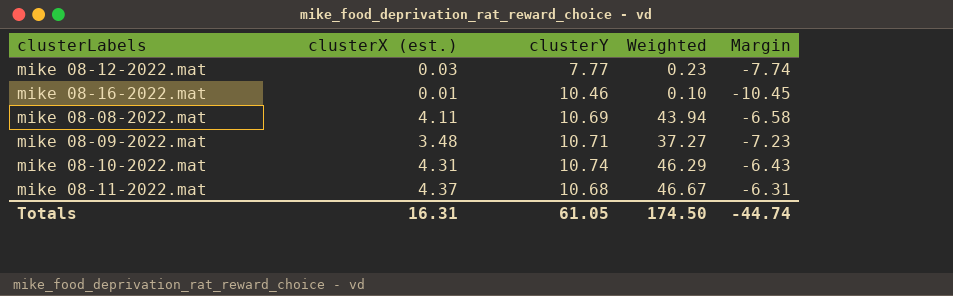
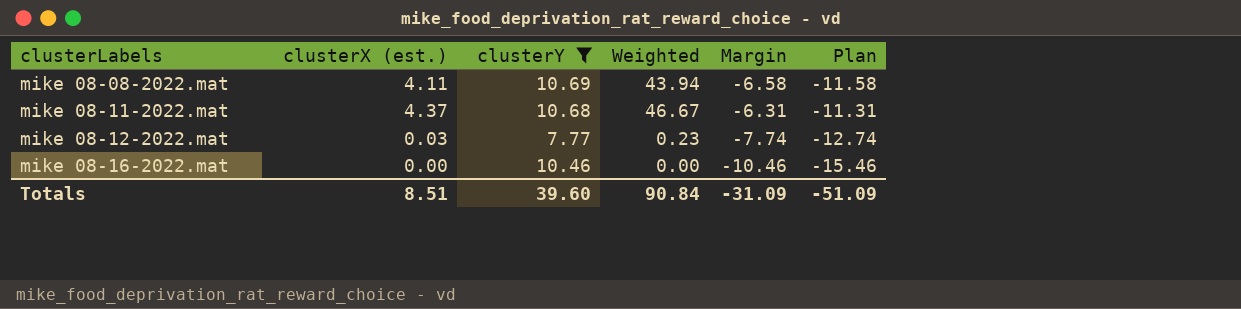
filter: none -> clusterY <= 10.69
row order: none -> clusterLabels ascending
column Plan | formula: none -> [Margin] - 5
mike 08-16-2022.mat | clusterX (est.): 0.01 -> 0.00
mike 08-16-2022.mat | Weighted: 0.10 -> 0.00
mike 08-16-2022.mat | Margin: -10.45 -> -10.46
Totals | clusterX (est.): 16.31 -> 8.51
Totals | clusterY: 61.05 -> 39.60
Totals | Weighted: 174.50 -> 90.84
Totals | Margin: -44.74 -> -31.09

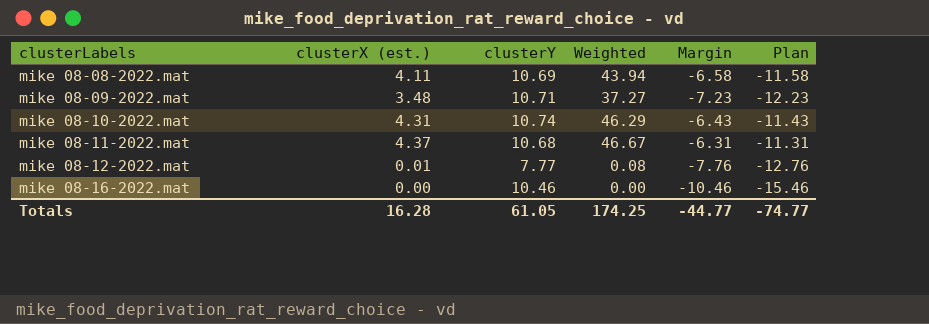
filter: clusterY <= 10.69 -> none
mike 08-12-2022.mat | clusterX (est.): 0.03 -> 0.01
mike 08-12-2022.mat | Weighted: 0.23 -> 0.08
mike 08-12-2022.mat | Margin: -7.74 -> -7.76
mike 08-12-2022.mat | Plan: -12.74 -> -12.76
Totals | clusterX (est.): 8.51 -> 16.28
Totals | clusterY: 39.60 -> 61.05
Totals | Weighted: 90.84 -> 174.25
Totals | Margin: -31.09 -> -44.77
Totals | Plan: -51.09 -> -74.77

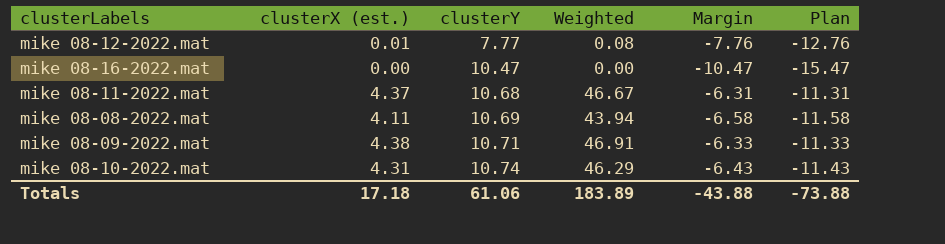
row order: clusterLabels ascending -> clusterY ascending
mike 08-16-2022.mat | clusterY: 10.46 -> 10.47
mike 08-16-2022.mat | Margin: -10.46 -> -10.47
mike 08-16-2022.mat | Plan: -15.46 -> -15.47
mike 08-09-2022.mat | clusterX (est.): 3.48 -> 4.38
mike 08-09-2022.mat | Weighted: 37.27 -> 46.91
mike 08-09-2022.mat | Margin: -7.23 -> -6.33
mike 08-09-2022.mat | Plan: -12.23 -> -11.33
Totals | clusterX (est.): 16.28 -> 17.18
Totals | clusterY: 61.05 -> 61.06
Totals | Weighted: 174.25 -> 183.89
Totals | Margin: -44.77 -> -43.88
Totals | Plan: -74.77 -> -73.88

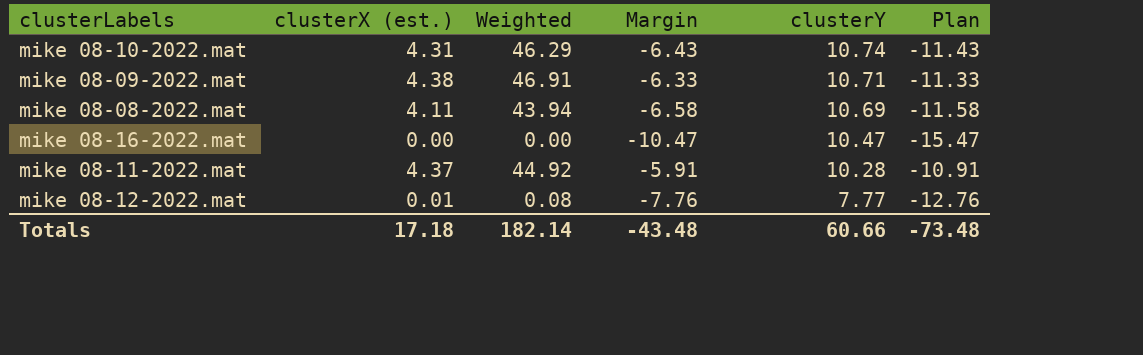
row order: clusterY ascending -> clusterY descending
column clusterY | position: 3 -> 5
mike 08-11-2022.mat | Weighted: 46.67 -> 44.92
mike 08-11-2022.mat | Margin: -6.31 -> -5.91
mike 08-11-2022.mat | clusterY: 10.68 -> 10.28
mike 08-11-2022.mat | Plan: -11.31 -> -10.91
Totals | Weighted: 183.89 -> 182.14
Totals | Margin: -43.88 -> -43.48
Totals | clusterY: 61.06 -> 60.66
Totals | Plan: -73.88 -> -73.48

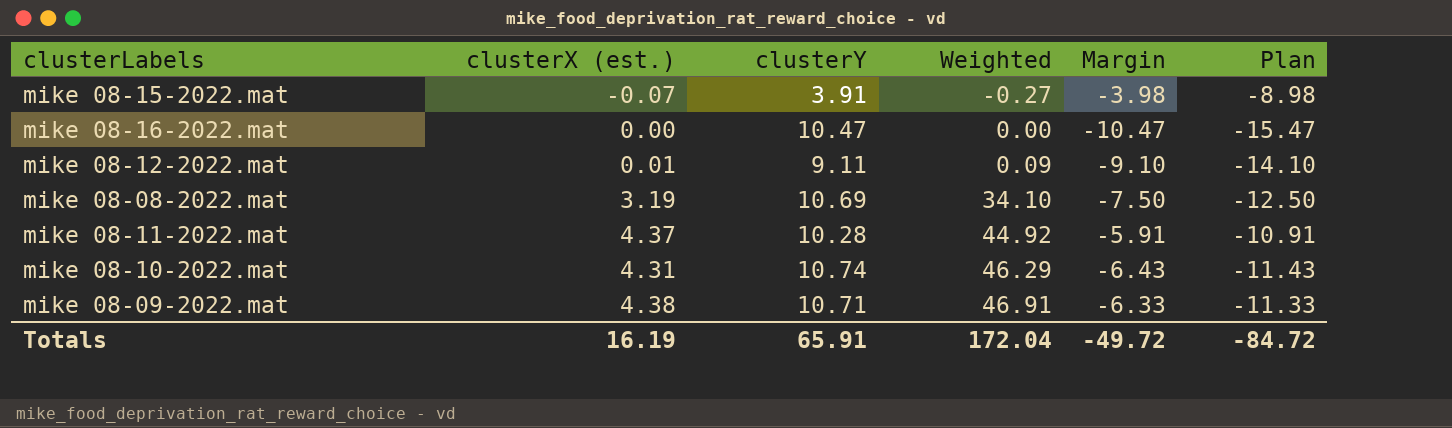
row order: clusterY descending -> Weighted ascending
column clusterY | position: 5 -> 3
row mike 08-15-2022.mat: none -> -0.07 | 3.91 | -0.27 | -3.98 | -8.98
mike 08-12-2022.mat | clusterY: 7.77 -> 9.11
mike 08-12-2022.mat | Weighted: 0.08 -> 0.09
mike 08-12-2022.mat | Margin: -7.76 -> -9.10
mike 08-12-2022.mat | Plan: -12.76 -> -14.10
mike 08-08-2022.mat | clusterX (est.): 4.11 -> 3.19
mike 08-08-2022.mat | Weighted: 43.94 -> 34.10
mike 08-08-2022.mat | Margin: -6.58 -> -7.50
mike 08-08-2022.mat | Plan: -11.58 -> -12.50
Totals | clusterX (est.): 17.18 -> 16.19
Totals | clusterY: 60.66 -> 65.91
Totals | Weighted: 182.14 -> 172.04
Totals | Margin: -43.48 -> -49.72
Totals | Plan: -73.48 -> -84.72

